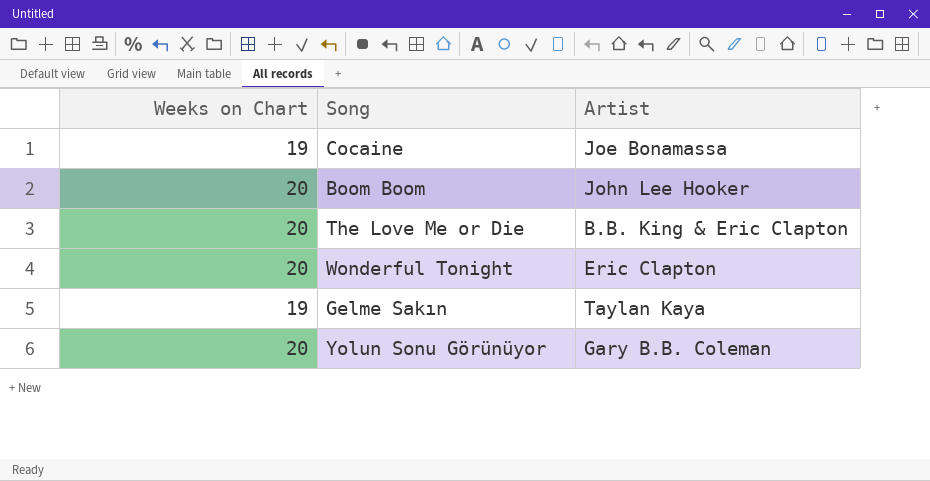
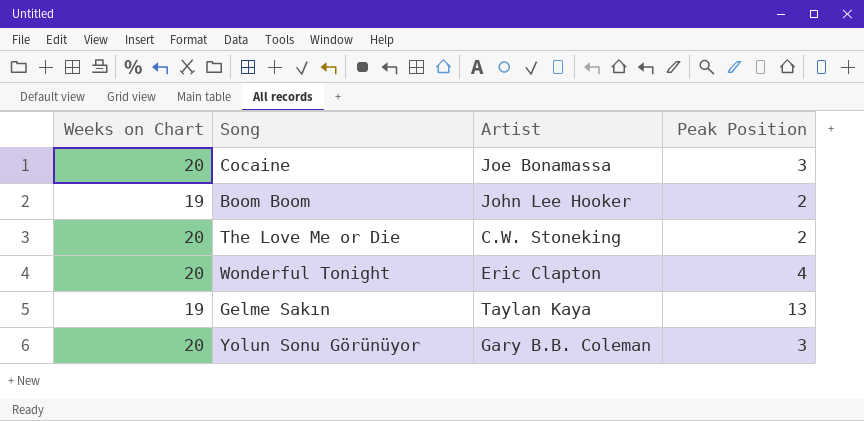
column Peak Position | position: none -> 4
Cocaine | Weeks on Chart: 19 -> 20
Boom Boom | Weeks on Chart: 20 -> 19
The Love Me or Die | Artist: B.B. King & Eric Clapton -> C.W. Stoneking

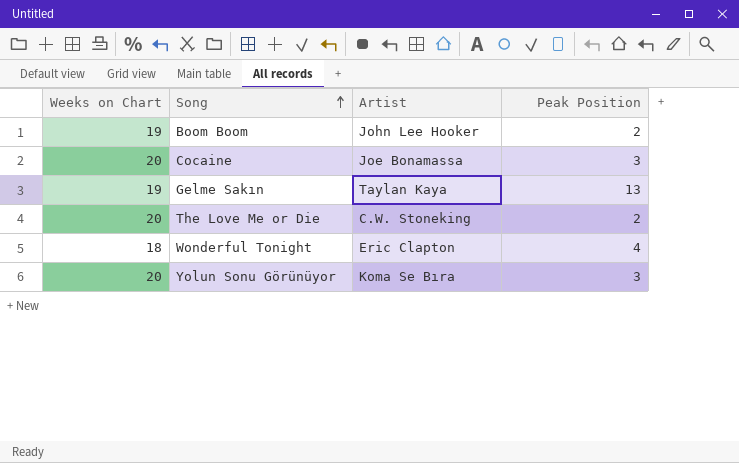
row order: none -> Song ascending
Wonderful Tonight | Weeks on Chart: 20 -> 18
Yolun Sonu Görünüyor | Artist: Gary B.B. Coleman -> Koma Se Bıra

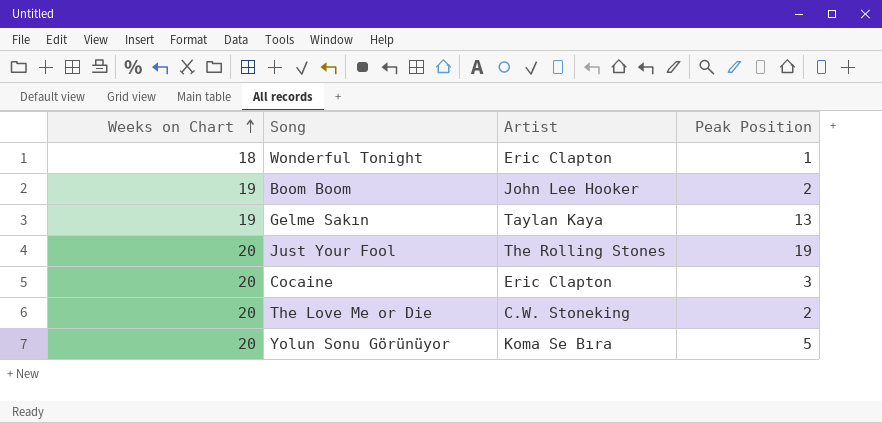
row order: Song ascending -> Weeks on Chart ascending
Wonderful Tonight | Peak Position: 4 -> 1
row Just Your Fool: none -> 20 | The Rolling Stones | 19
Cocaine | Artist: Joe Bonamassa -> Eric Clapton
Yolun Sonu Görünüyor | Peak Position: 3 -> 5

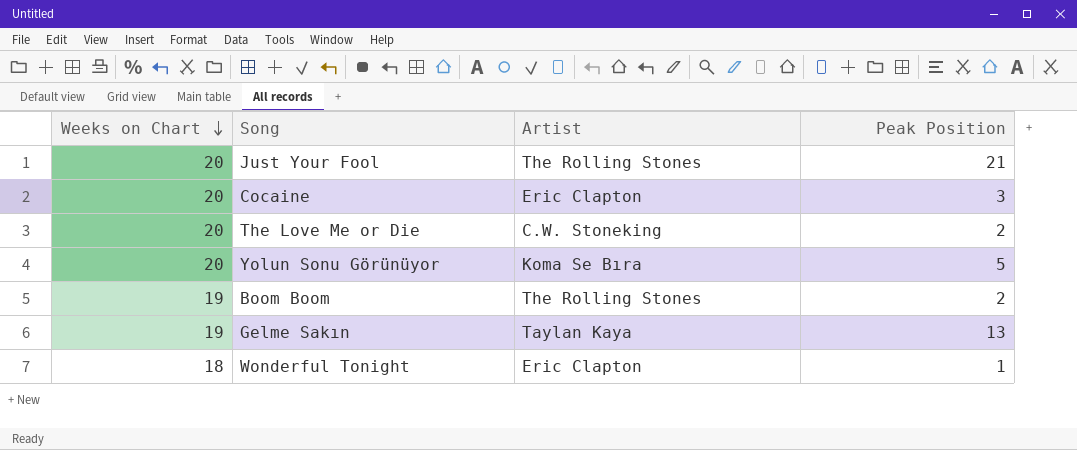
row order: Weeks on Chart ascending -> Weeks on Chart descending
Just Your Fool | Peak Position: 19 -> 21
Boom Boom | Artist: John Lee Hooker -> The Rolling Stones

